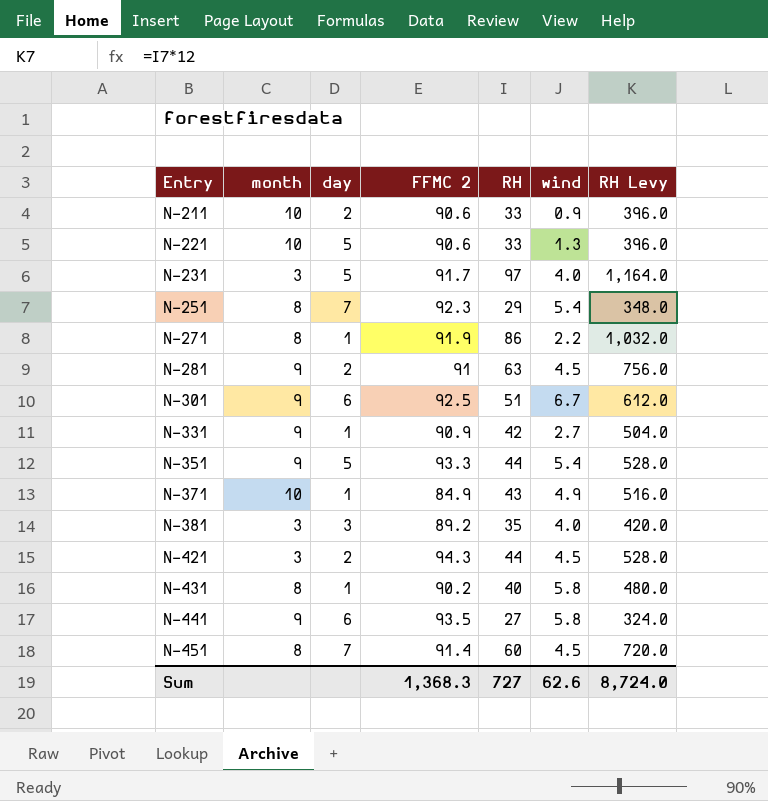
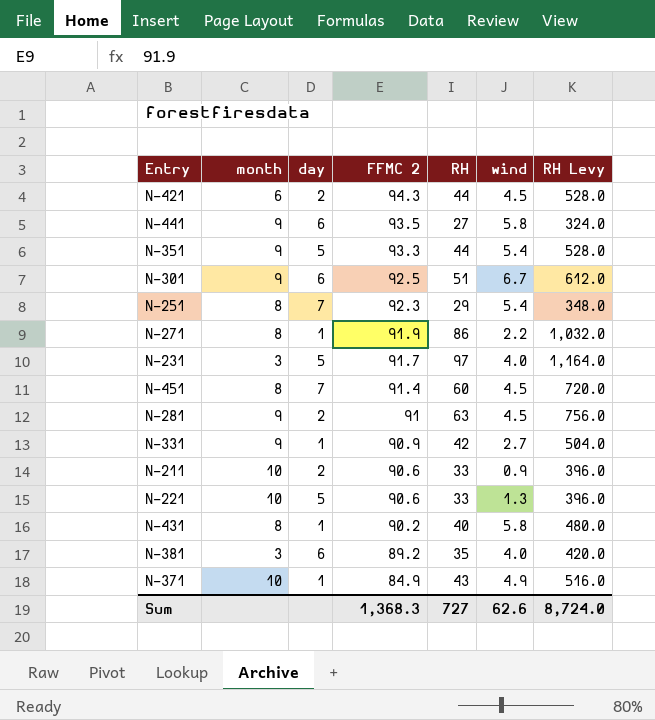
row order: Entry ascending -> FFMC 2 descending
N-421 | month: 3 -> 6
N-381 | day: 3 -> 6

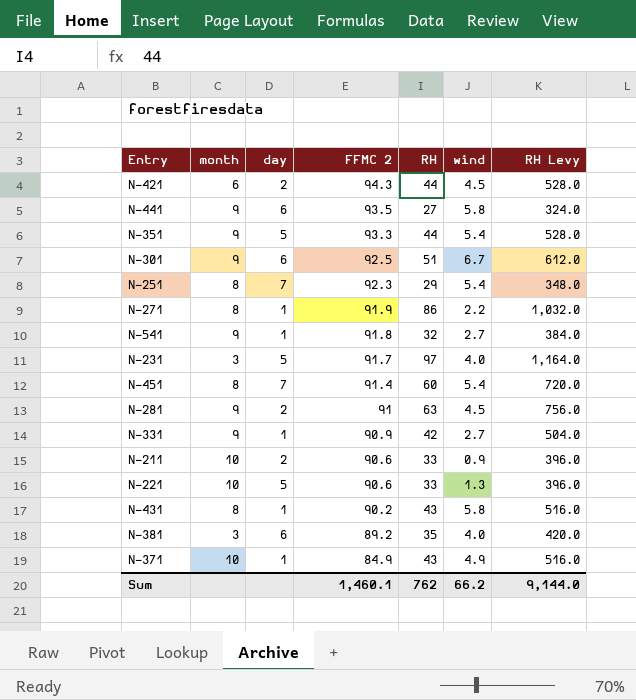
row N-541: none -> 9 | 1 | 91.8 | 32 | 2.7 | 384.0
N-451 | wind: 4.5 -> 5.4
N-431 | RH: 40 -> 43
N-431 | RH Levy: 480.0 -> 516.0
Sum | FFMC 2: 1,368.3 -> 1,460.1
Sum | RH: 727 -> 762
Sum | wind: 62.6 -> 66.2
Sum | RH Levy: 8,724.0 -> 9,144.0

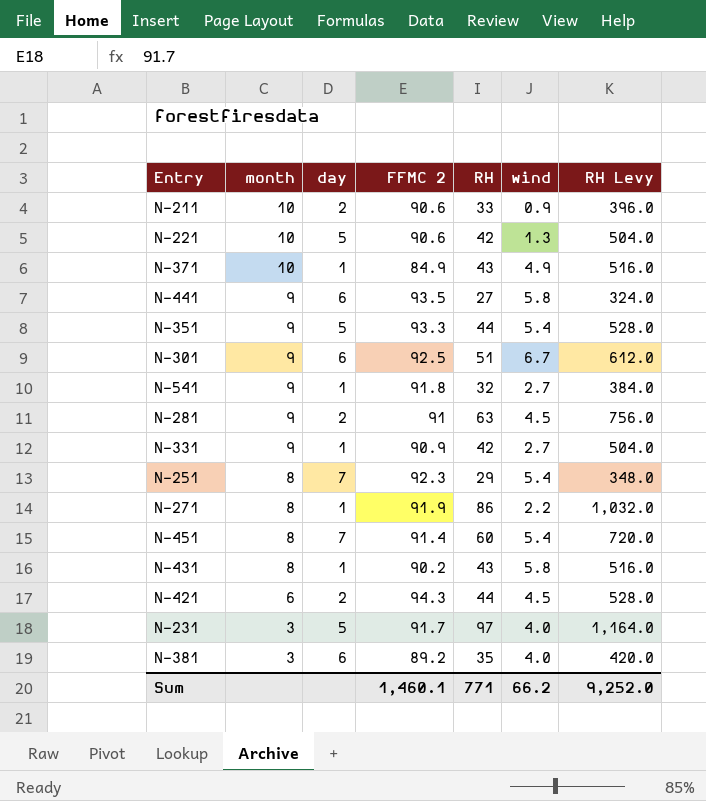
row order: FFMC 2 descending -> month descending
N-221 | RH: 33 -> 42
N-221 | RH Levy: 396.0 -> 504.0
Sum | RH: 762 -> 771
Sum | RH Levy: 9,144.0 -> 9,252.0

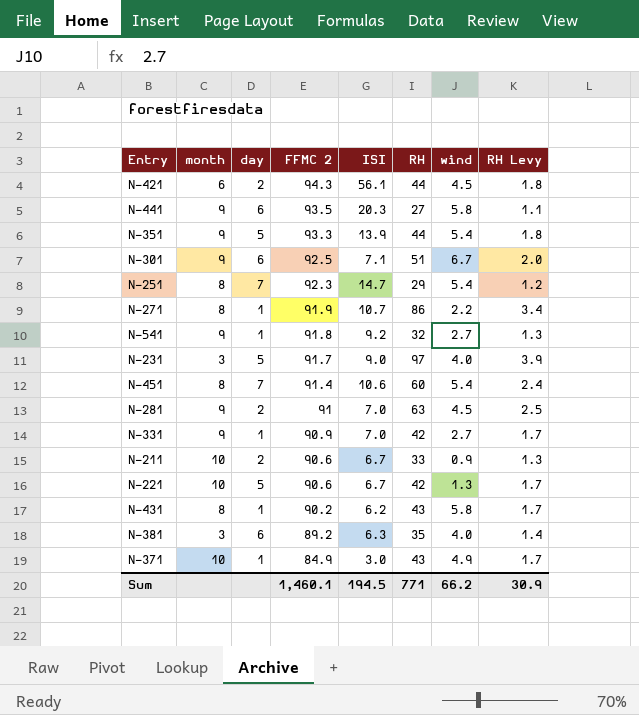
row order: month descending -> FFMC 2 descending
column ISI | position: none -> 5
column RH Levy | formula: [RH] * 12 -> [RH] * 0.04
Sum | RH Levy: 9,252.0 -> 30.9

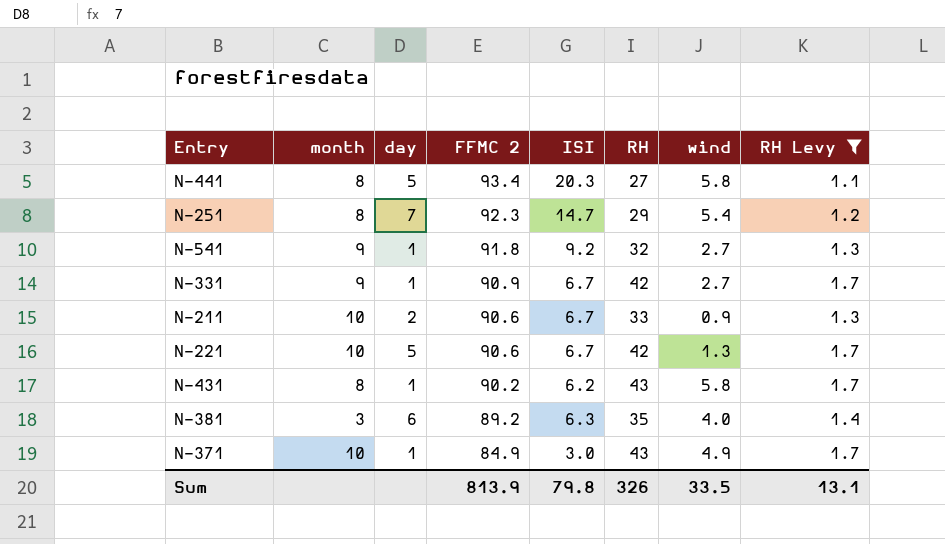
filter: none -> RH Levy <= 1.7
N-441 | month: 9 -> 8
N-441 | day: 6 -> 5
N-441 | FFMC 2: 93.5 -> 93.4
N-331 | ISI: 7.0 -> 6.7
Sum | FFMC 2: 1,460.1 -> 813.9
Sum | ISI: 194.5 -> 79.8
Sum | RH: 771 -> 326
Sum | wind: 66.2 -> 33.5
Sum | RH Levy: 30.9 -> 13.1

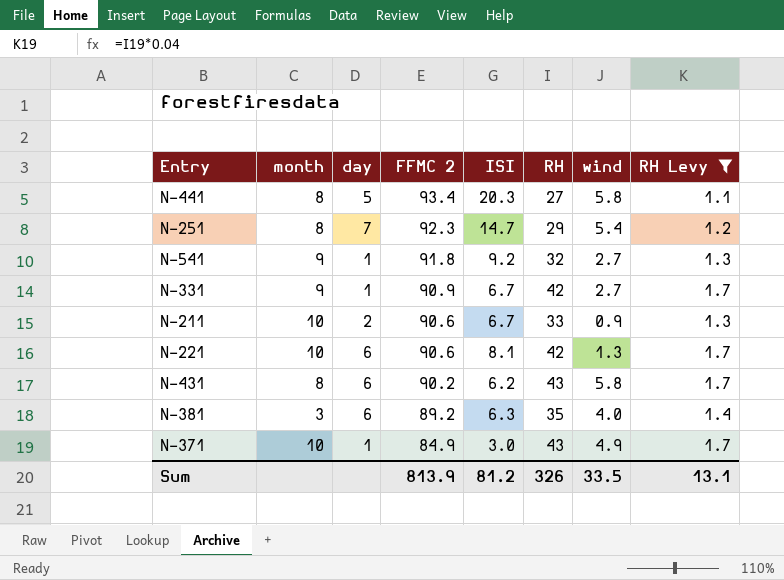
N-221 | day: 5 -> 6
N-221 | ISI: 6.7 -> 8.1
N-431 | day: 1 -> 6
Sum | ISI: 79.8 -> 81.2

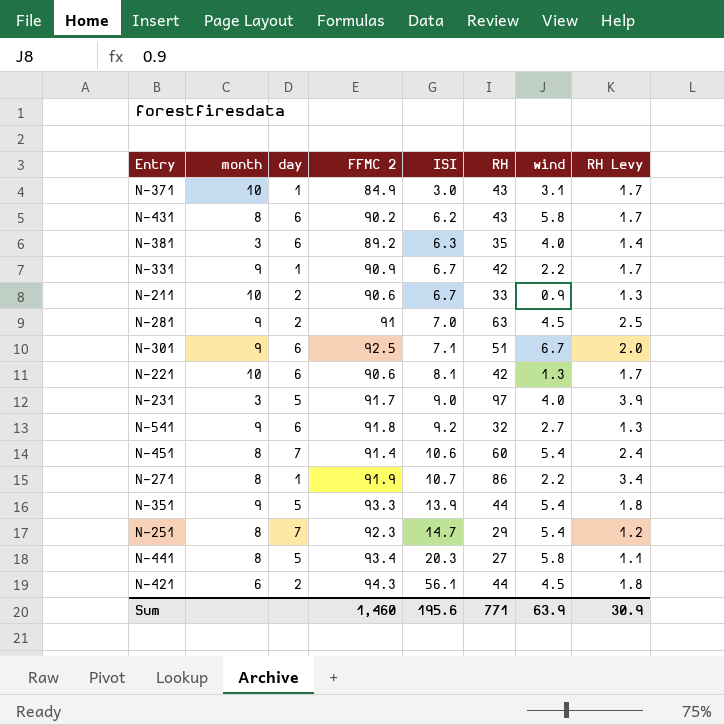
filter: RH Levy <= 1.7 -> none
row order: FFMC 2 descending -> ISI ascending
N-371 | wind: 4.9 -> 3.1
N-331 | wind: 2.7 -> 2.2
N-541 | day: 1 -> 6
Sum | FFMC 2: 813.9 -> 1,460
Sum | ISI: 81.2 -> 195.6
Sum | RH: 326 -> 771
Sum | wind: 33.5 -> 63.9
Sum | RH Levy: 13.1 -> 30.9

